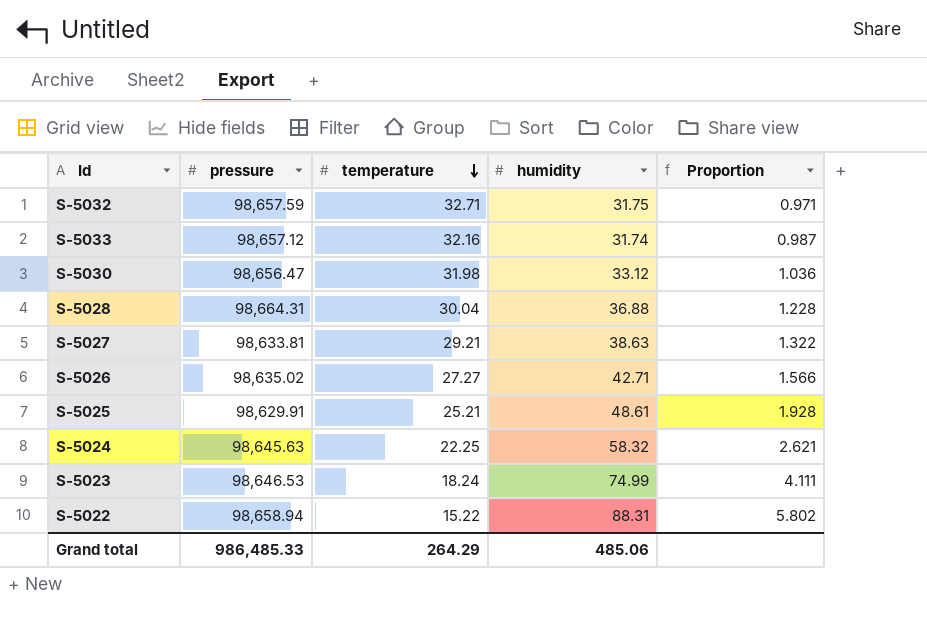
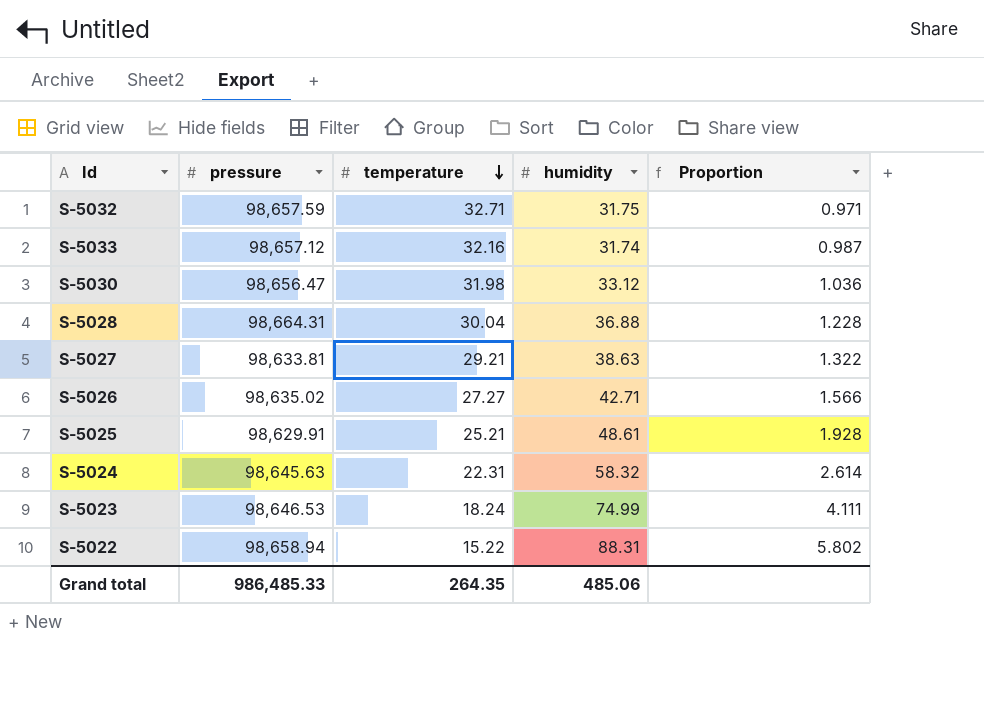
S-5024 | temperature: 22.25 -> 22.31
S-5024 | Proportion: 2.621 -> 2.614
Grand total | temperature: 264.29 -> 264.35

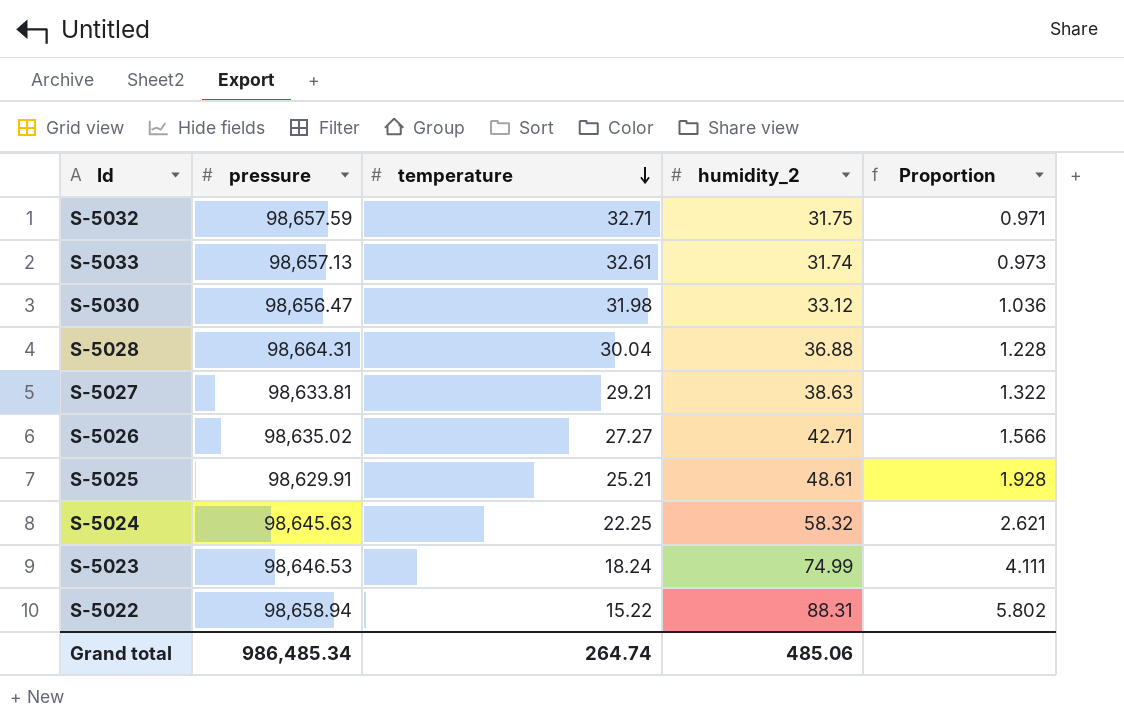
column name: humidity -> humidity_2
S-5033 | pressure: 98,657.12 -> 98,657.13
S-5033 | temperature: 32.16 -> 32.61
S-5033 | Proportion: 0.987 -> 0.973
S-5024 | temperature: 22.31 -> 22.25
S-5024 | Proportion: 2.614 -> 2.621
Grand total | pressure: 986,485.33 -> 986,485.34
Grand total | temperature: 264.35 -> 264.74

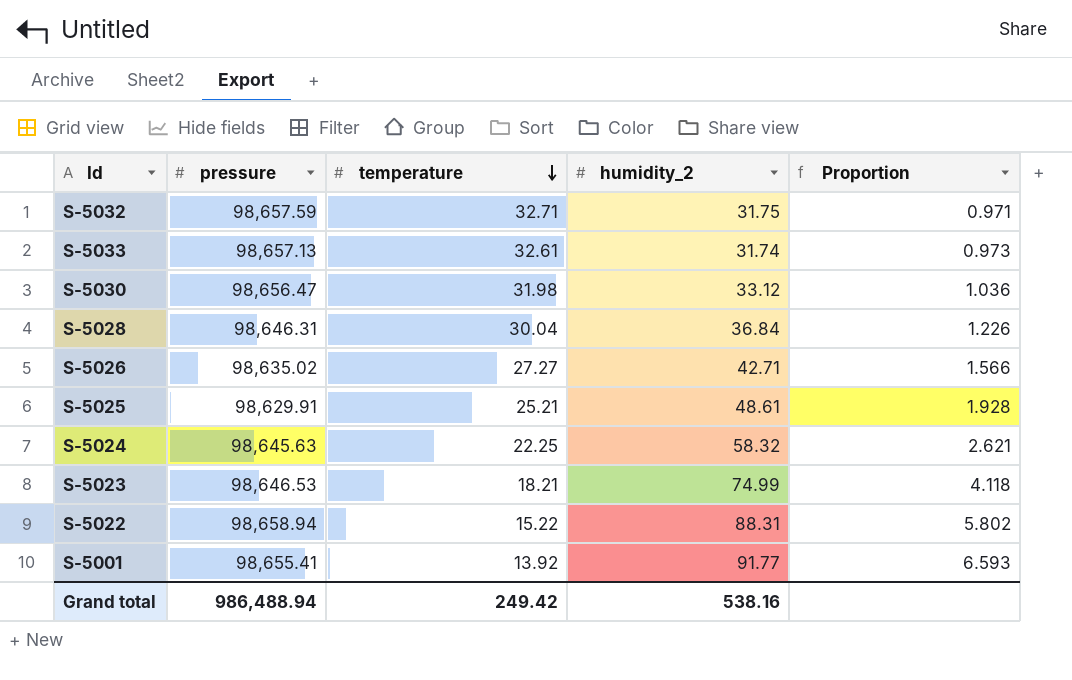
row S-5027: 98,633.81 | 29.21 | 38.63 | 1.322 -> none
S-5028 | pressure: 98,664.31 -> 98,646.31
S-5028 | humidity_2: 36.88 -> 36.84
S-5028 | Proportion: 1.228 -> 1.226
S-5023 | temperature: 18.24 -> 18.21
S-5023 | Proportion: 4.111 -> 4.118
row S-5001: none -> 98,655.41 | 13.92 | 91.77 | 6.593
Grand total | pressure: 986,485.34 -> 986,488.94
Grand total | temperature: 264.74 -> 249.42
Grand total | humidity_2: 485.06 -> 538.16

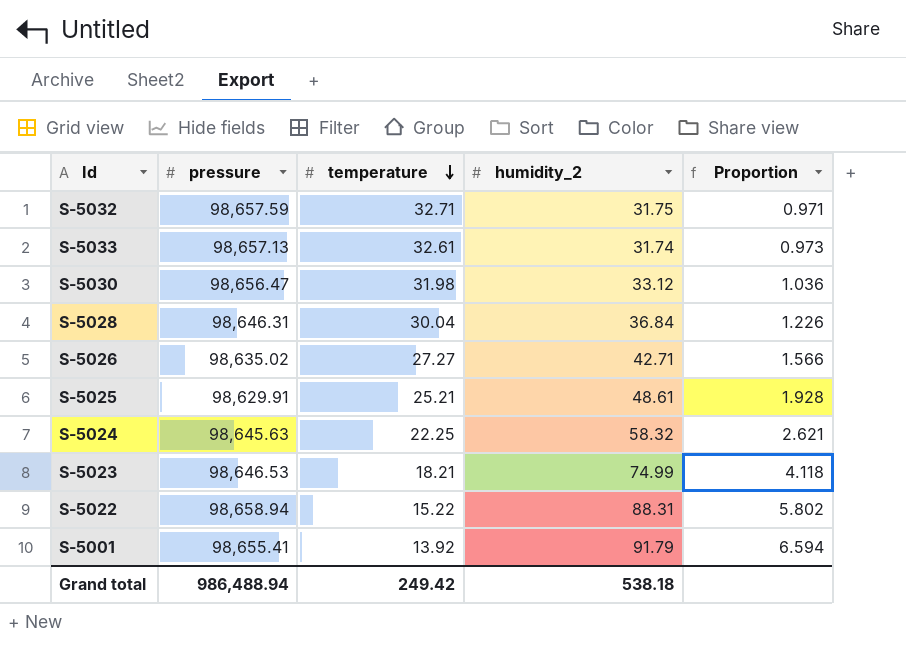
S-5001 | humidity_2: 91.77 -> 91.79
S-5001 | Proportion: 6.593 -> 6.594
Grand total | humidity_2: 538.16 -> 538.18

